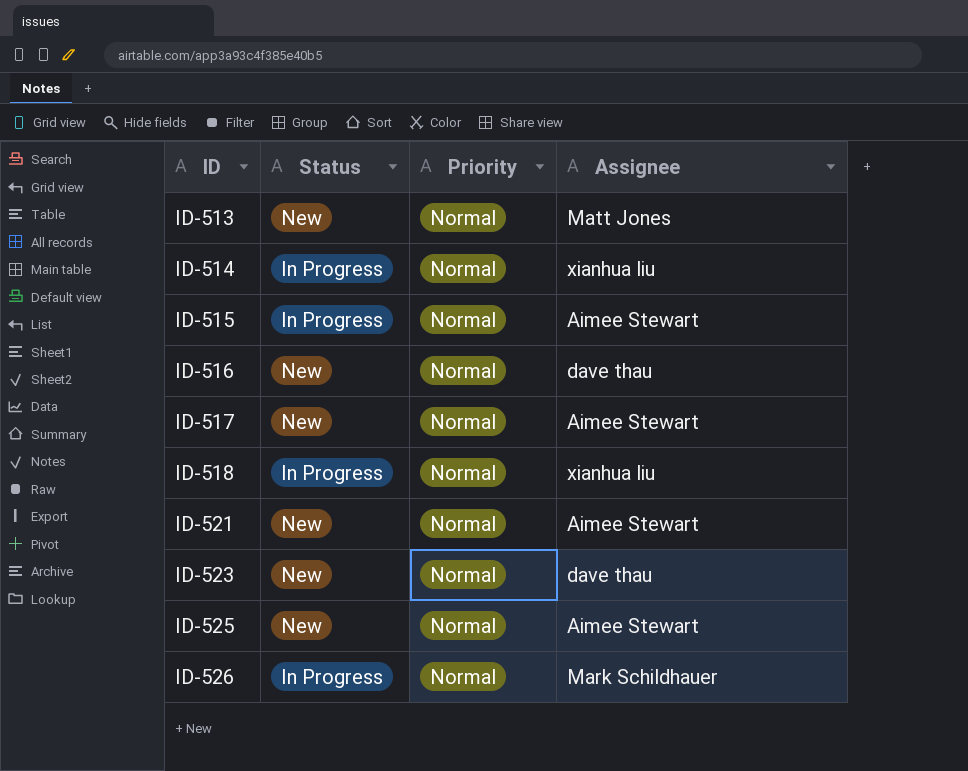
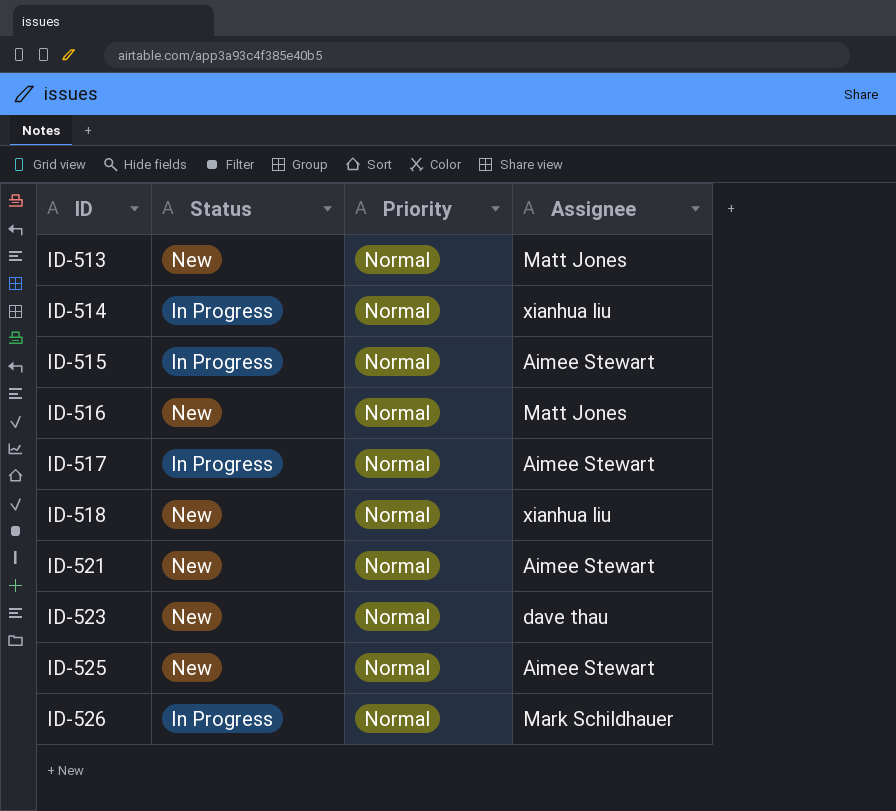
ID-516 | Assignee: dave thau -> Matt Jones
ID-517 | Status: New -> In Progress
ID-518 | Status: In Progress -> New

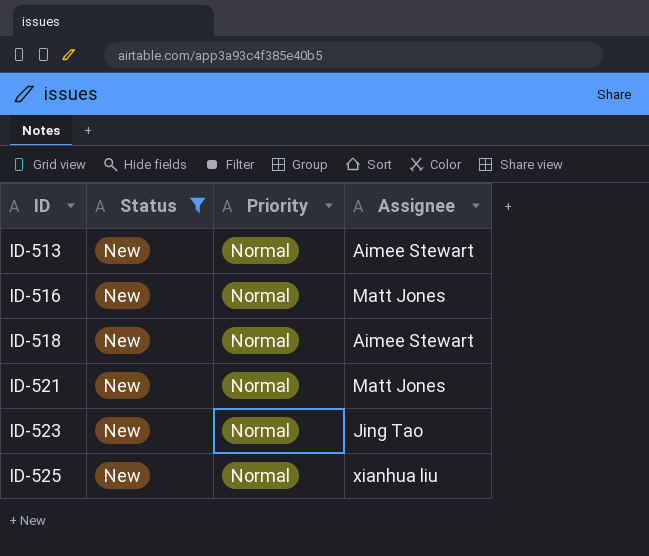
filter: none -> Status = New
ID-513 | Assignee: Matt Jones -> Aimee Stewart
ID-518 | Assignee: xianhua liu -> Aimee Stewart
ID-521 | Assignee: Aimee Stewart -> Matt Jones
ID-523 | Assignee: dave thau -> Jing Tao
ID-525 | Assignee: Aimee Stewart -> xianhua liu

